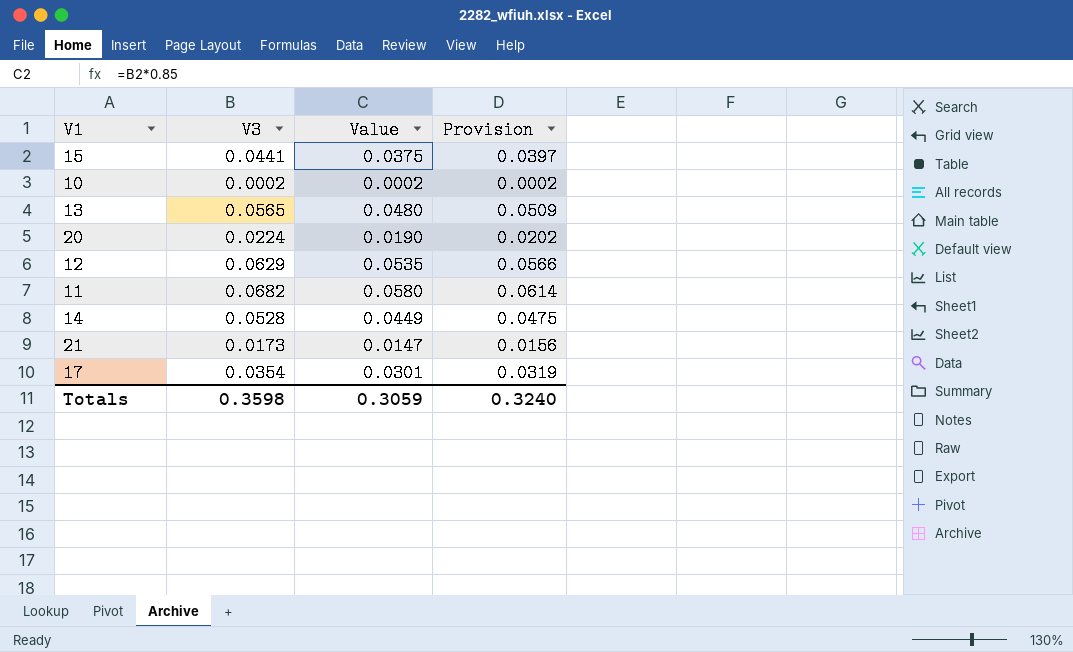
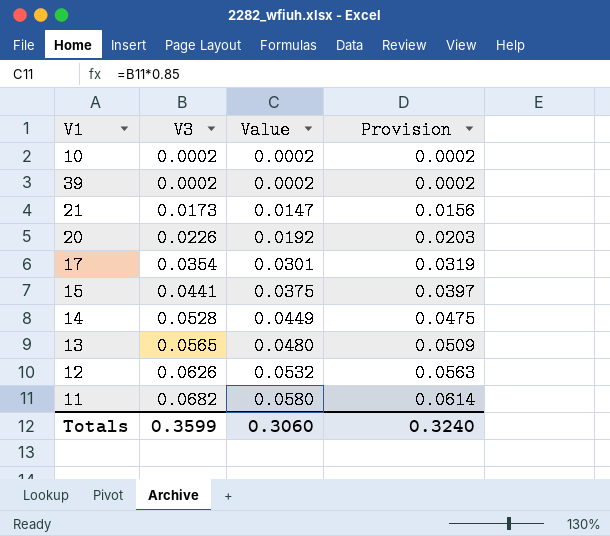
row order: none -> V3 ascending
row 39: none -> 0.0002 | 0.0002 | 0.0002
20 | V3: 0.0224 -> 0.0226
20 | Value: 0.0190 -> 0.0192
20 | Provision: 0.0202 -> 0.0203
12 | V3: 0.0629 -> 0.0626
12 | Value: 0.0535 -> 0.0532
12 | Provision: 0.0566 -> 0.0563
Totals | V3: 0.3598 -> 0.3599
Totals | Value: 0.3059 -> 0.3060

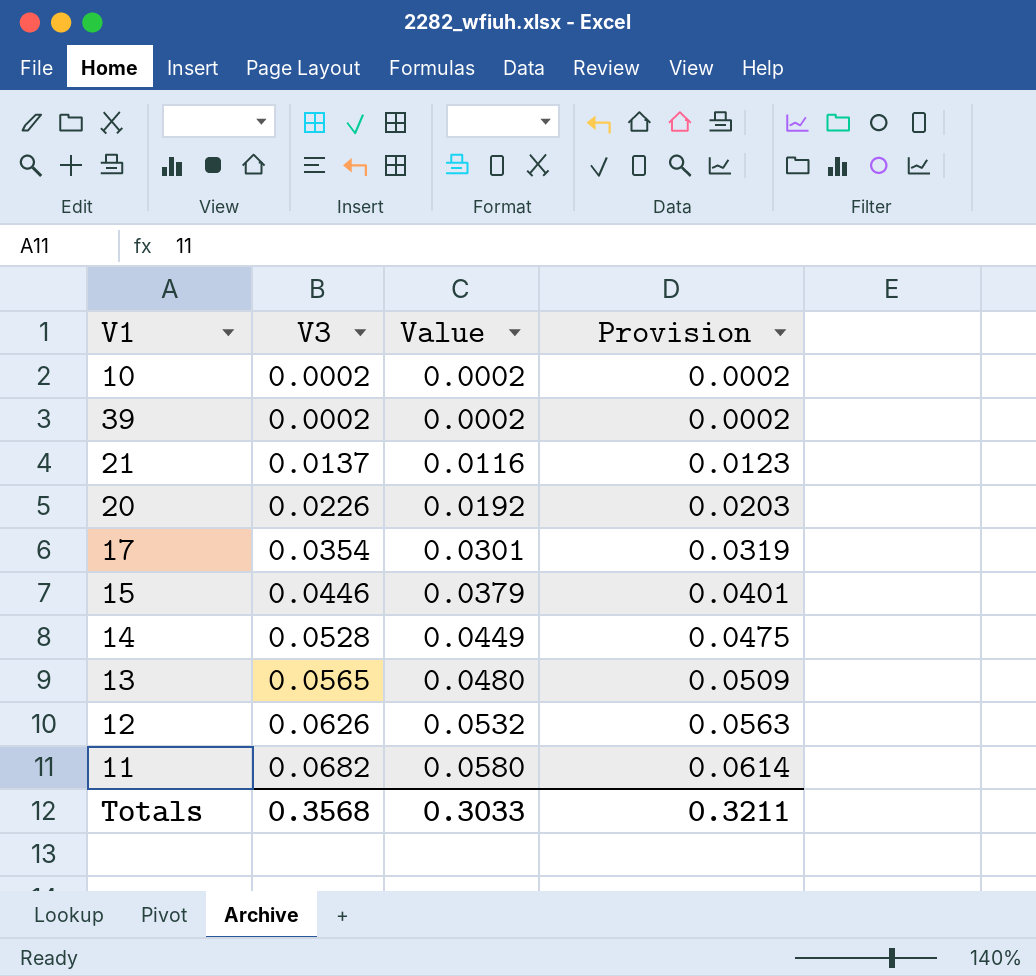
21 | V3: 0.0173 -> 0.0137
21 | Value: 0.0147 -> 0.0116
21 | Provision: 0.0156 -> 0.0123
15 | V3: 0.0441 -> 0.0446
15 | Value: 0.0375 -> 0.0379
15 | Provision: 0.0397 -> 0.0401
Totals | V3: 0.3599 -> 0.3568
Totals | Value: 0.3060 -> 0.3033
Totals | Provision: 0.3240 -> 0.3211

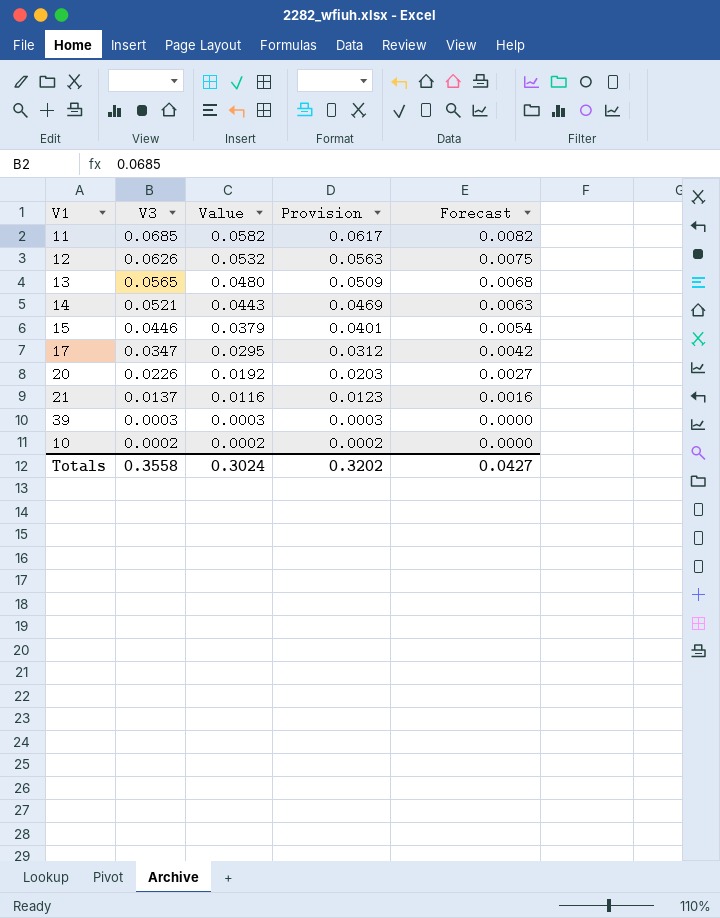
row order: V3 ascending -> V3 descending
column Forecast | formula: none -> [V3] * 0.12
11 | V3: 0.0682 -> 0.0685
11 | Value: 0.0580 -> 0.0582
11 | Provision: 0.0614 -> 0.0617
14 | V3: 0.0528 -> 0.0521
14 | Value: 0.0449 -> 0.0443
14 | Provision: 0.0475 -> 0.0469
17 | V3: 0.0354 -> 0.0347
17 | Value: 0.0301 -> 0.0295
17 | Provision: 0.0319 -> 0.0312
39 | V3: 0.0002 -> 0.0003
39 | Value: 0.0002 -> 0.0003
39 | Provision: 0.0002 -> 0.0003
Totals | V3: 0.3568 -> 0.3558
Totals | Value: 0.3033 -> 0.3024
Totals | Provision: 0.3211 -> 0.3202

